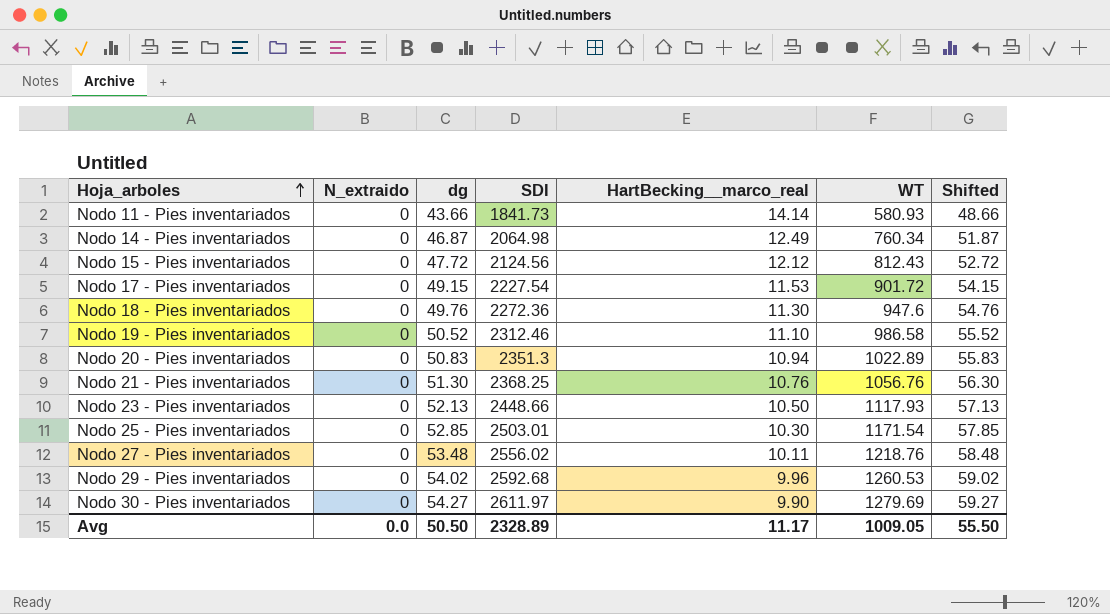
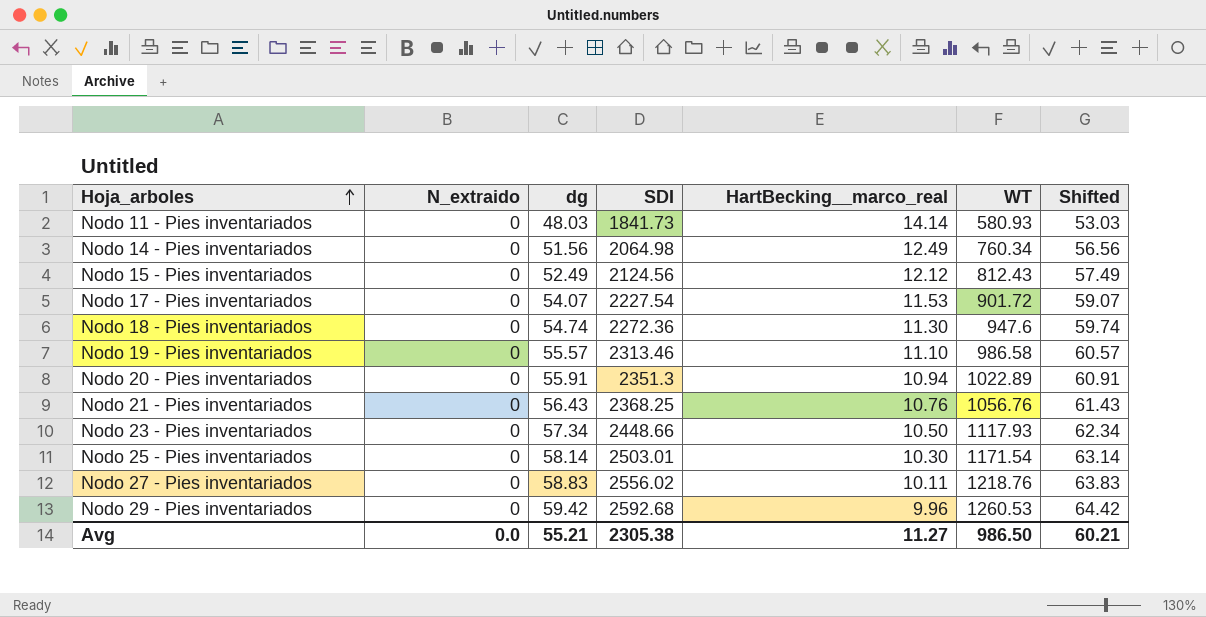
row Nodo 30 - Pies inventariados: 0 | 54.27 | 2611.97 | 9.90 | 1279.69 | 59.27 -> none
Nodo 11 - Pies inventariados | dg: 43.66 -> 48.03
Nodo 11 - Pies inventariados | Shifted: 48.66 -> 53.03
Nodo 14 - Pies inventariados | dg: 46.87 -> 51.56
Nodo 14 - Pies inventariados | Shifted: 51.87 -> 56.56
Nodo 15 - Pies inventariados | dg: 47.72 -> 52.49
Nodo 15 - Pies inventariados | Shifted: 52.72 -> 57.49
Nodo 17 - Pies inventariados | dg: 49.15 -> 54.07
Nodo 17 - Pies inventariados | Shifted: 54.15 -> 59.07
Nodo 18 - Pies inventariados | dg: 49.76 -> 54.74
Nodo 18 - Pies inventariados | Shifted: 54.76 -> 59.74
Nodo 19 - Pies inventariados | dg: 50.52 -> 55.57
Nodo 19 - Pies inventariados | SDI: 2312.46 -> 2313.46
Nodo 19 - Pies inventariados | Shifted: 55.52 -> 60.57
Nodo 20 - Pies inventariados | dg: 50.83 -> 55.91
Nodo 20 - Pies inventariados | Shifted: 55.83 -> 60.91
Nodo 21 - Pies inventariados | dg: 51.30 -> 56.43
Nodo 21 - Pies inventariados | Shifted: 56.30 -> 61.43
Nodo 23 - Pies inventariados | dg: 52.13 -> 57.34
Nodo 23 - Pies inventariados | Shifted: 57.13 -> 62.34
Nodo 25 - Pies inventariados | dg: 52.85 -> 58.14
Nodo 25 - Pies inventariados | Shifted: 57.85 -> 63.14
Nodo 27 - Pies inventariados | dg: 53.48 -> 58.83
Nodo 27 - Pies inventariados | Shifted: 58.48 -> 63.83
Nodo 29 - Pies inventariados | dg: 54.02 -> 59.42
Nodo 29 - Pies inventariados | Shifted: 59.02 -> 64.42
Avg | dg: 50.50 -> 55.21
Avg | SDI: 2328.89 -> 2305.38
Avg | HartBecking__marco_real: 11.17 -> 11.27
Avg | WT: 1009.05 -> 986.50
Avg | Shifted: 55.50 -> 60.21

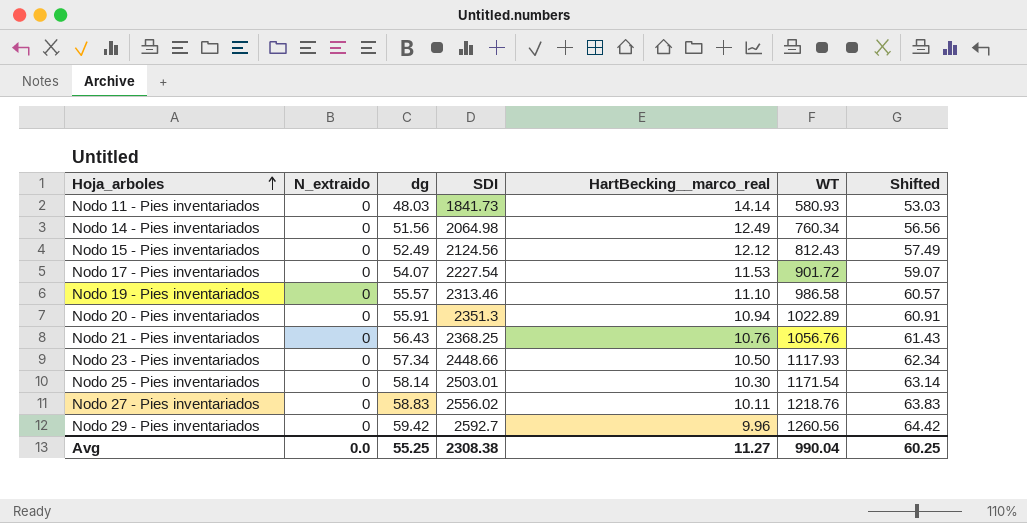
row Nodo 18 - Pies inventariados: 0 | 54.74 | 2272.36 | 11.30 | 947.6 | 59.74 -> none
Nodo 29 - Pies inventariados | SDI: 2592.68 -> 2592.7
Nodo 29 - Pies inventariados | WT: 1260.53 -> 1260.56
Avg | dg: 55.21 -> 55.25
Avg | SDI: 2305.38 -> 2308.38
Avg | WT: 986.50 -> 990.04
Avg | Shifted: 60.21 -> 60.25

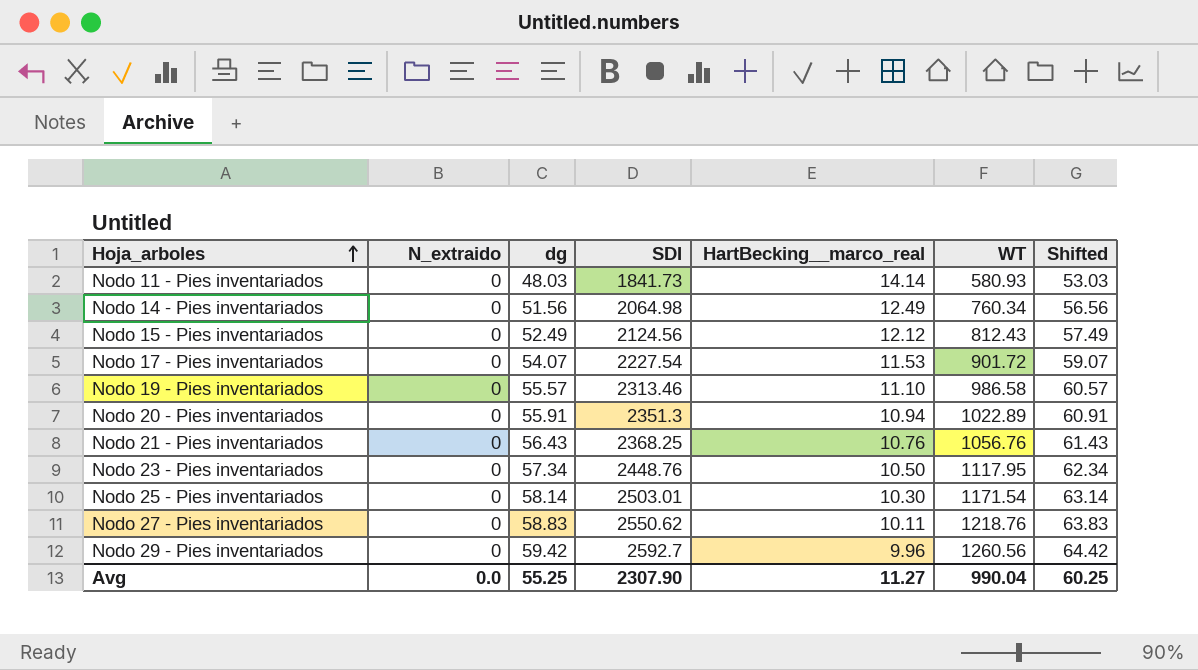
Nodo 23 - Pies inventariados | SDI: 2448.66 -> 2448.76
Nodo 23 - Pies inventariados | WT: 1117.93 -> 1117.95
Nodo 27 - Pies inventariados | SDI: 2556.02 -> 2550.62
Avg | SDI: 2308.38 -> 2307.90

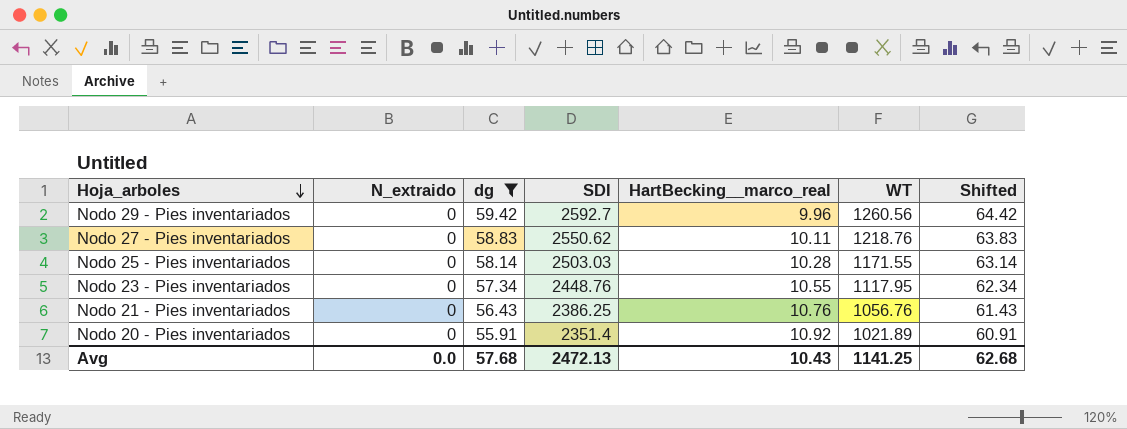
filter: none -> dg >= 55.91
row order: Hoja_arboles ascending -> Hoja_arboles descending
Nodo 25 - Pies inventariados | SDI: 2503.01 -> 2503.03
Nodo 25 - Pies inventariados | HartBecking__marco_real: 10.30 -> 10.28
Nodo 25 - Pies inventariados | WT: 1171.54 -> 1171.55
Nodo 23 - Pies inventariados | HartBecking__marco_real: 10.50 -> 10.55
Nodo 21 - Pies inventariados | SDI: 2368.25 -> 2386.25
Nodo 20 - Pies inventariados | SDI: 2351.3 -> 2351.4
Nodo 20 - Pies inventariados | HartBecking__marco_real: 10.94 -> 10.92
Nodo 20 - Pies inventariados | WT: 1022.89 -> 1021.89
Avg | dg: 55.25 -> 57.68
Avg | SDI: 2307.90 -> 2472.13
Avg | HartBecking__marco_real: 11.27 -> 10.43
Avg | WT: 990.04 -> 1141.25
Avg | Shifted: 60.25 -> 62.68

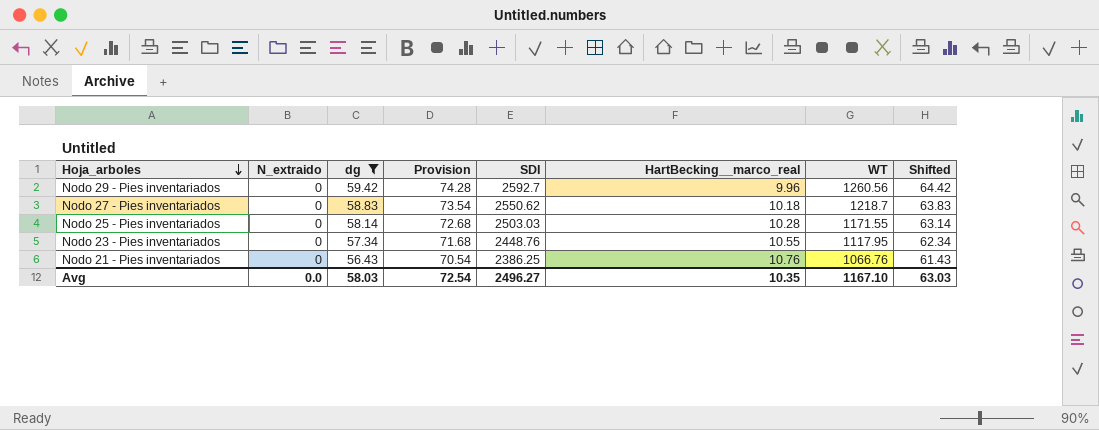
column Provision | formula: none -> [dg] * 1.25
row Nodo 20 - Pies inventariados: 0 | 55.91 | 2351.4 | 10.92 | 1021.89 | 60.91 -> none
Nodo 27 - Pies inventariados | HartBecking__marco_real: 10.11 -> 10.18
Nodo 27 - Pies inventariados | WT: 1218.76 -> 1218.7
Nodo 21 - Pies inventariados | WT: 1056.76 -> 1066.76
Avg | dg: 57.68 -> 58.03
Avg | SDI: 2472.13 -> 2496.27
Avg | HartBecking__marco_real: 10.43 -> 10.35
Avg | WT: 1141.25 -> 1167.10
Avg | Shifted: 62.68 -> 63.03

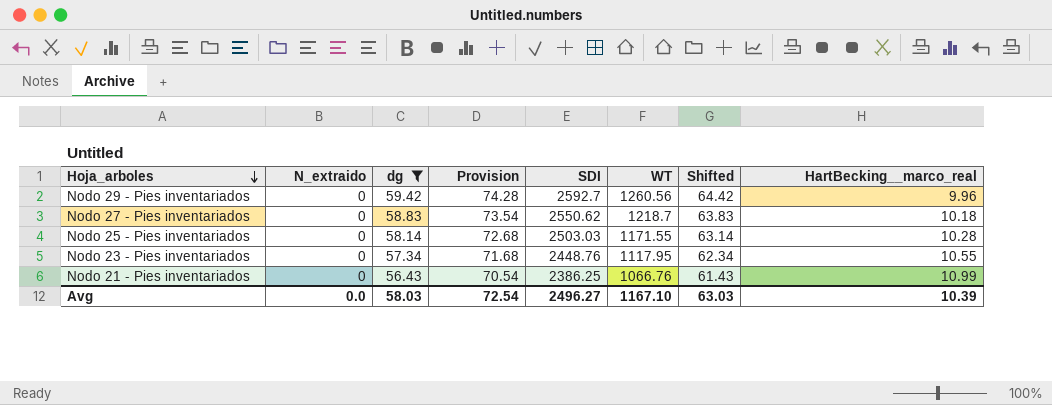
column HartBecking__marco_real | position: 6 -> 8
Nodo 21 - Pies inventariados | HartBecking__marco_real: 10.76 -> 10.99
Avg | HartBecking__marco_real: 10.35 -> 10.39

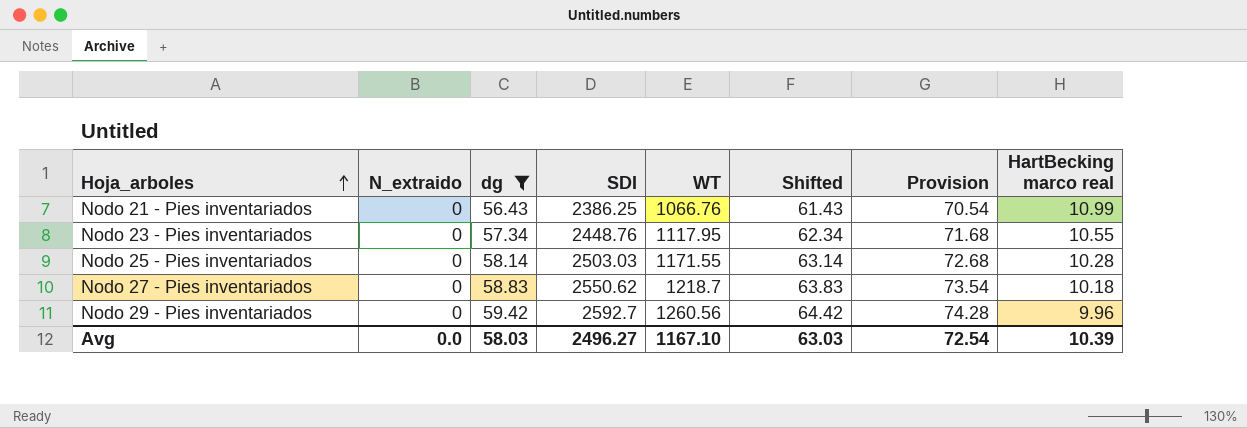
row order: Hoja_arboles descending -> Hoja_arboles ascending
column Provision | position: 4 -> 7
column name: HartBecking__marco_real -> HartBecking marco real

